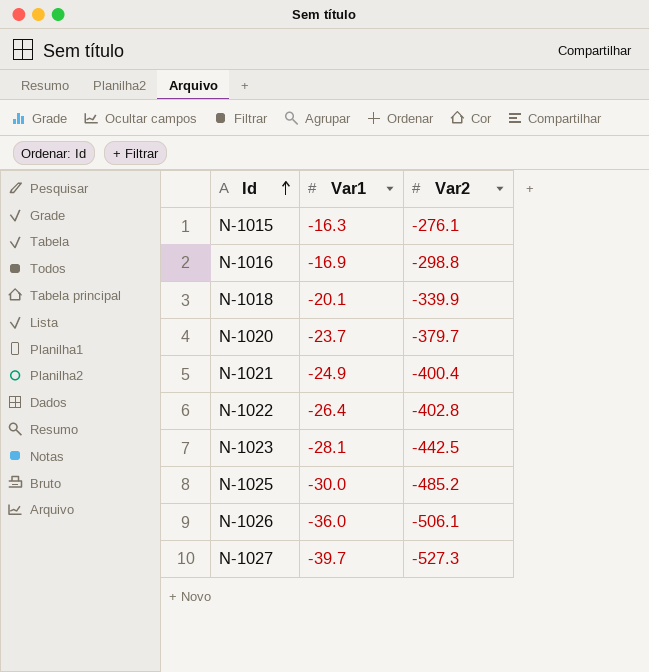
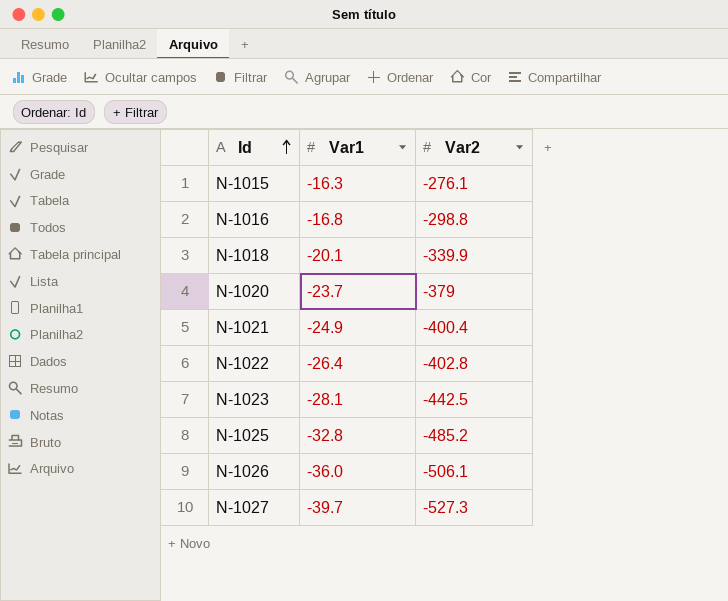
N-1016 | Var1: -16.9 -> -16.8
N-1020 | Var2: -379.7 -> -379
N-1025 | Var1: -30.0 -> -32.8

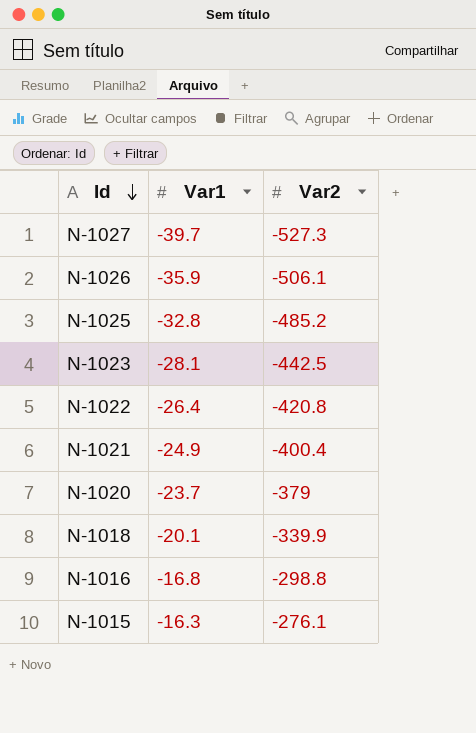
row order: Id ascending -> Id descending
N-1026 | Var1: -36.0 -> -35.9
N-1022 | Var2: -402.8 -> -420.8

